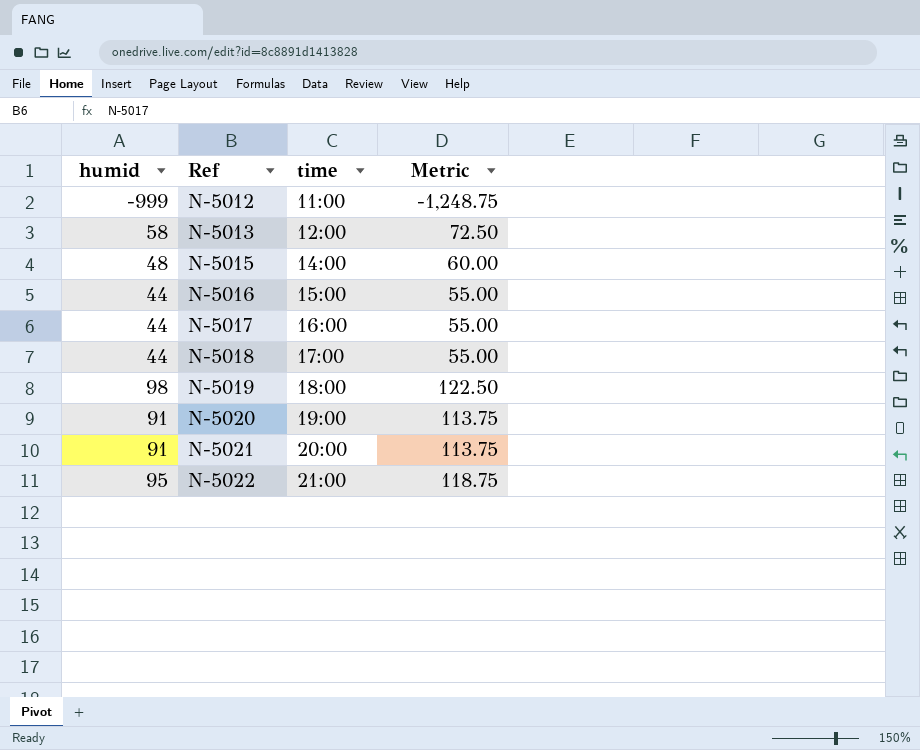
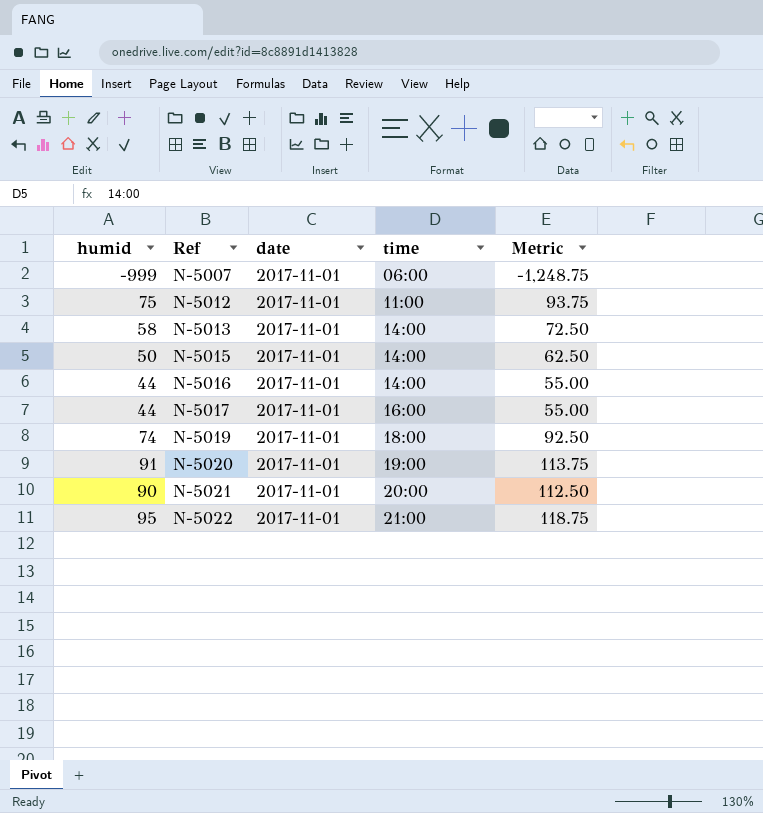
column date | position: none -> 3
row N-5018: 44 | 17:00 | 55.00 -> none
row N-5007: none -> -999 | 2017-11-01 | 06:00 | -1,248.75
N-5012 | humid: -999 -> 75
N-5012 | Metric: -1,248.75 -> 93.75
N-5013 | time: 12:00 -> 14:00
N-5015 | humid: 48 -> 50
N-5015 | Metric: 60.00 -> 62.50
N-5016 | time: 15:00 -> 14:00
N-5019 | humid: 98 -> 74
N-5019 | Metric: 122.50 -> 92.50
N-5021 | humid: 91 -> 90
N-5021 | Metric: 113.75 -> 112.50

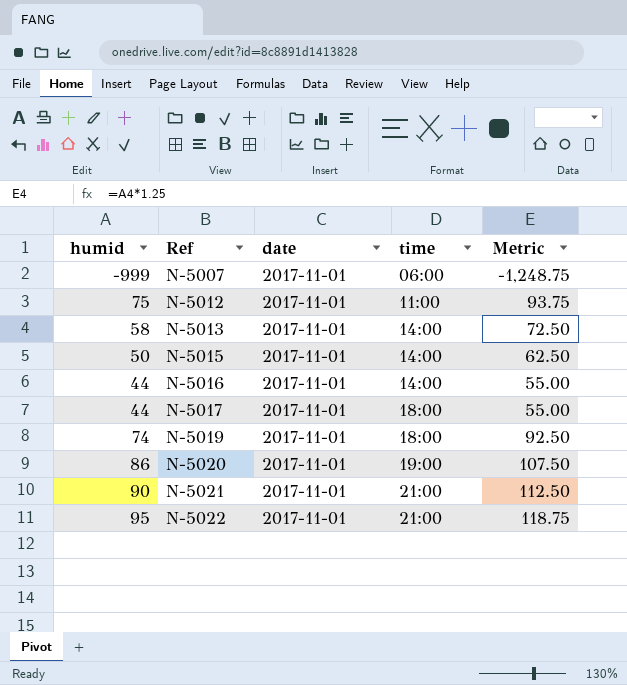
N-5017 | time: 16:00 -> 18:00
N-5020 | humid: 91 -> 86
N-5020 | Metric: 113.75 -> 107.50
N-5021 | time: 20:00 -> 21:00

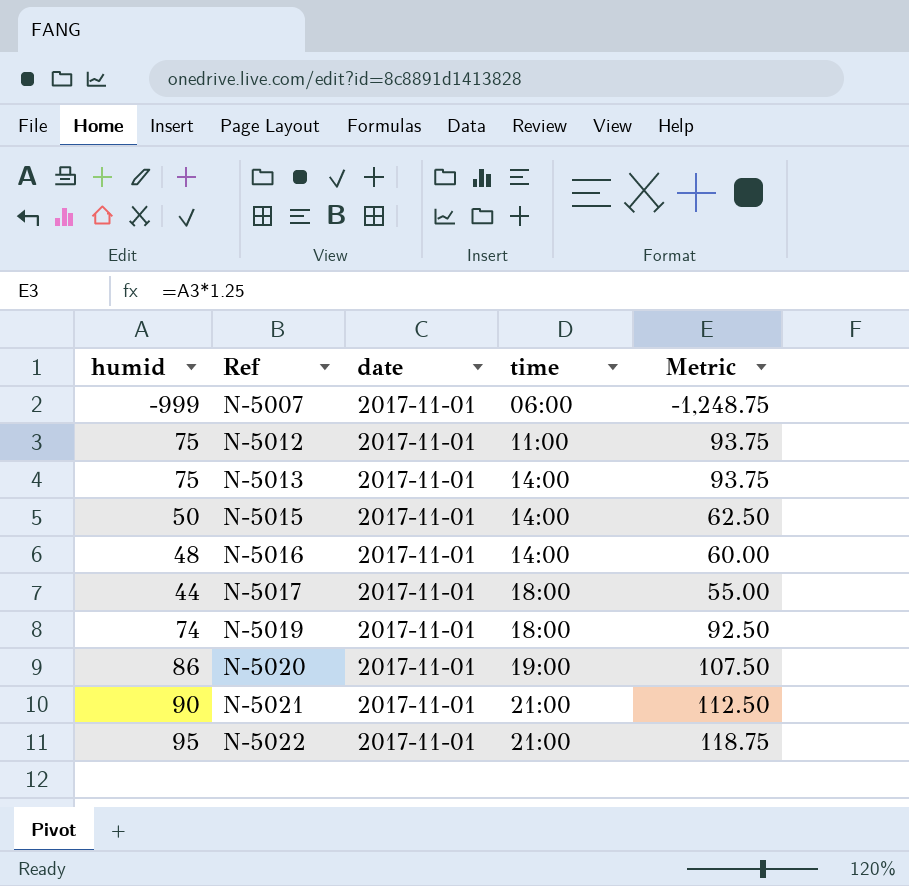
N-5013 | humid: 58 -> 75
N-5013 | Metric: 72.50 -> 93.75
N-5016 | humid: 44 -> 48
N-5016 | Metric: 55.00 -> 60.00

